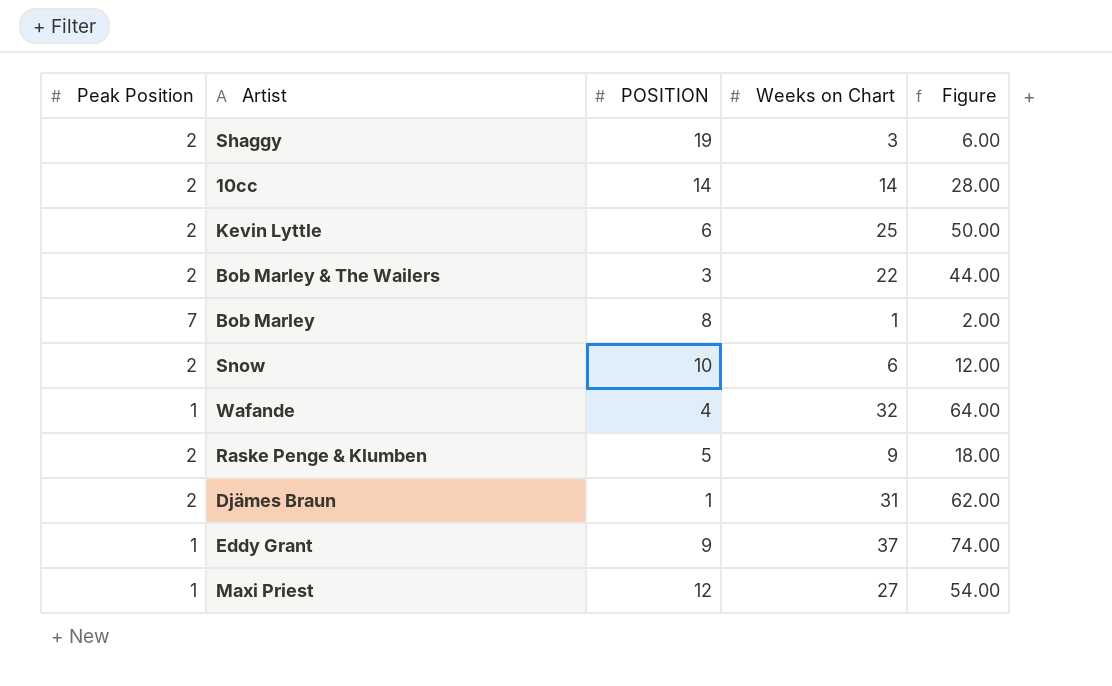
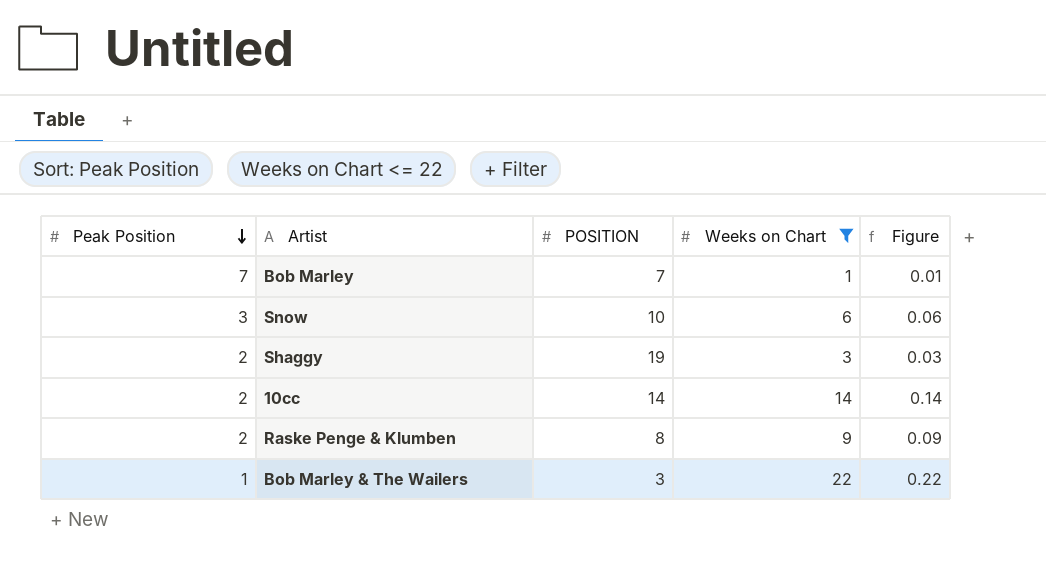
filter: none -> Weeks on Chart <= 22
row order: none -> Peak Position descending
column Figure | formula: [Weeks on Chart] * 2 -> [Weeks on Chart] * 0.01
Bob Marley | POSITION: 8 -> 7
Snow | Peak Position: 2 -> 3
Raske Penge & Klumben | POSITION: 5 -> 8
Bob Marley & The Wailers | Peak Position: 2 -> 1

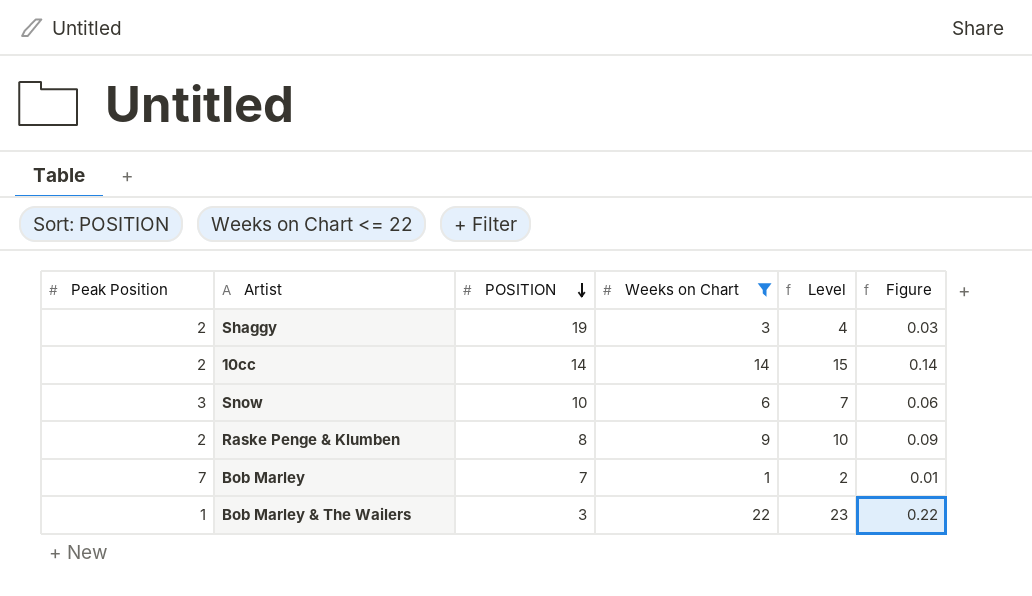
row order: Peak Position descending -> POSITION descending
column Level | formula: none -> [Weeks on Chart] + 1

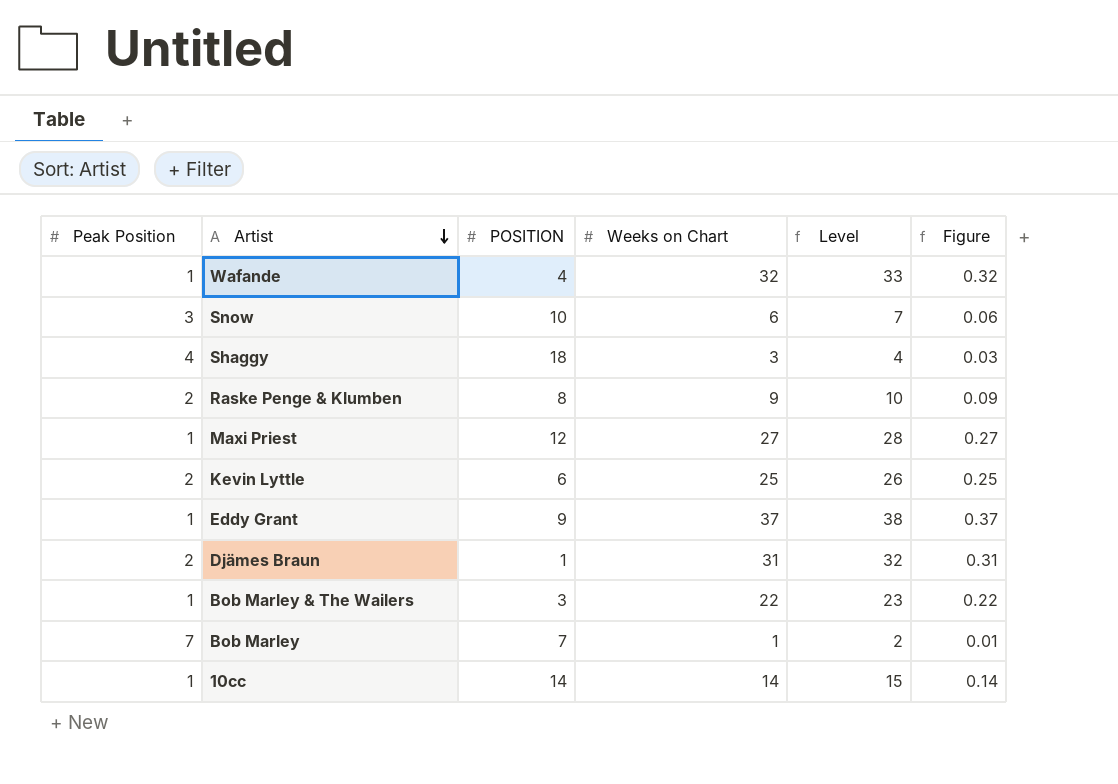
filter: Weeks on Chart <= 22 -> none
row order: POSITION descending -> Artist descending
Shaggy | Peak Position: 2 -> 4
Shaggy | POSITION: 19 -> 18
10cc | Peak Position: 2 -> 1

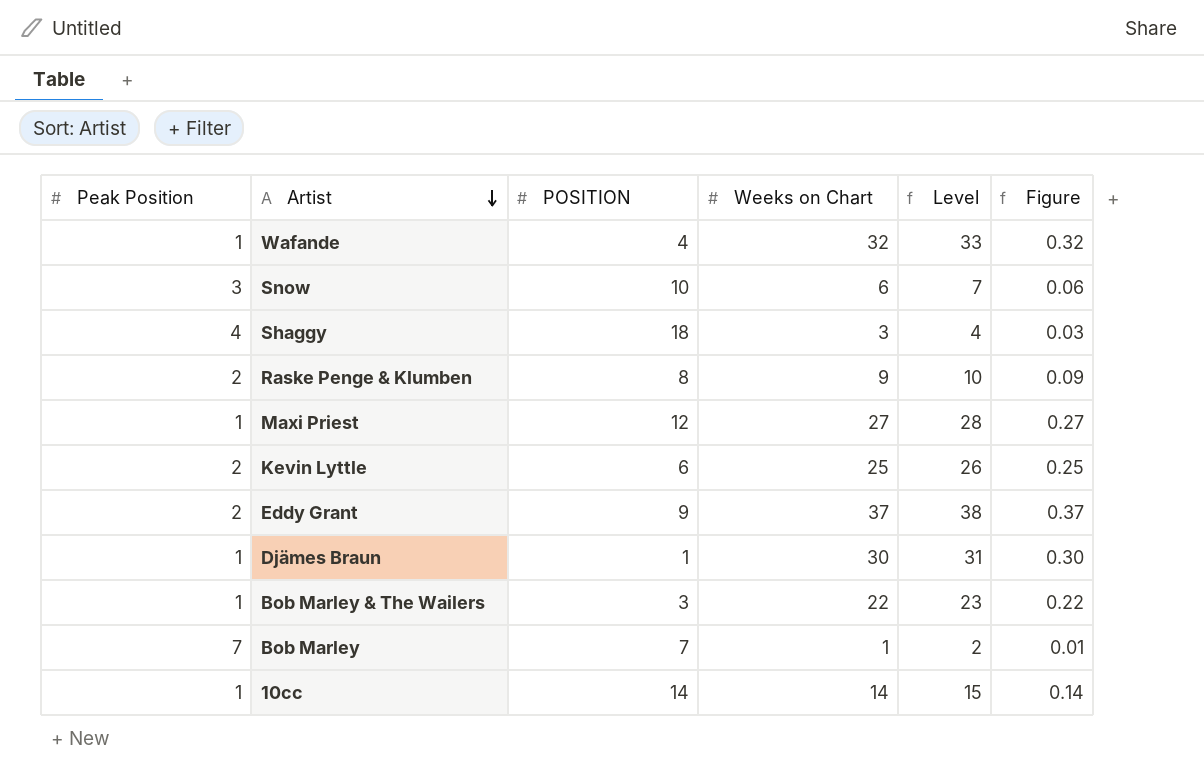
Eddy Grant | Peak Position: 1 -> 2
Djämes Braun | Peak Position: 2 -> 1
Djämes Braun | Weeks on Chart: 31 -> 30
Djämes Braun | Level: 32 -> 31
Djämes Braun | Figure: 0.31 -> 0.30

